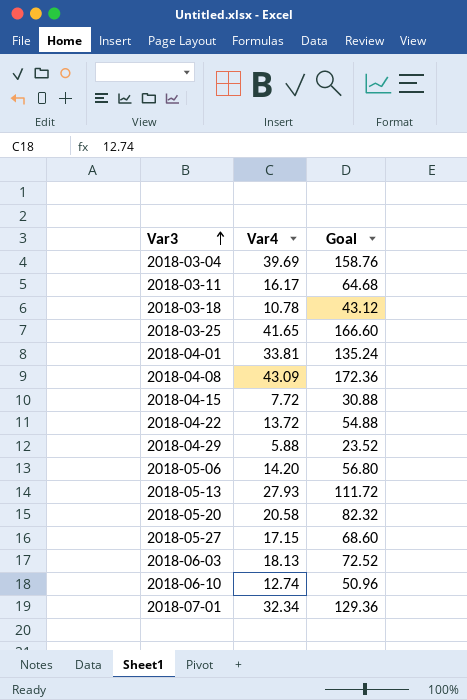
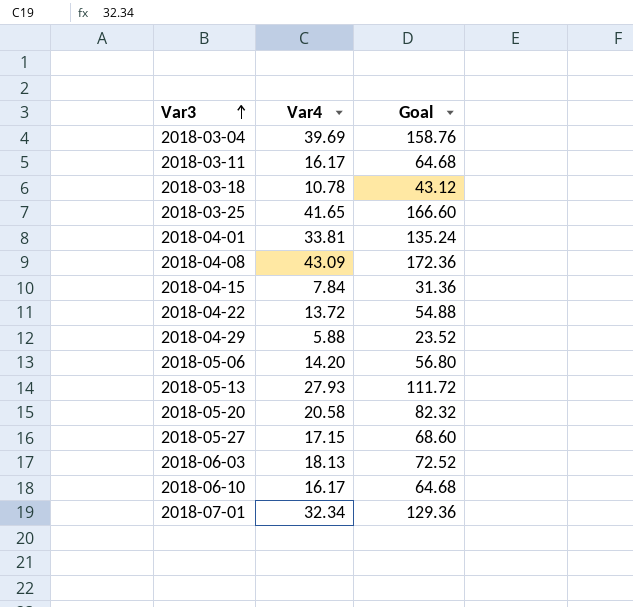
2018-04-15 | Var4: 7.72 -> 7.84
2018-04-15 | Goal: 30.88 -> 31.36
2018-06-10 | Var4: 12.74 -> 16.17
2018-06-10 | Goal: 50.96 -> 64.68

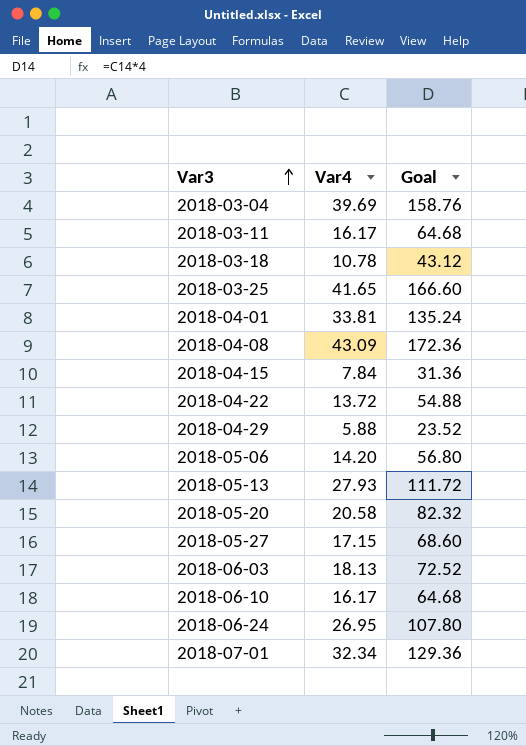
row 2018-06-24: none -> 26.95 | 107.80

